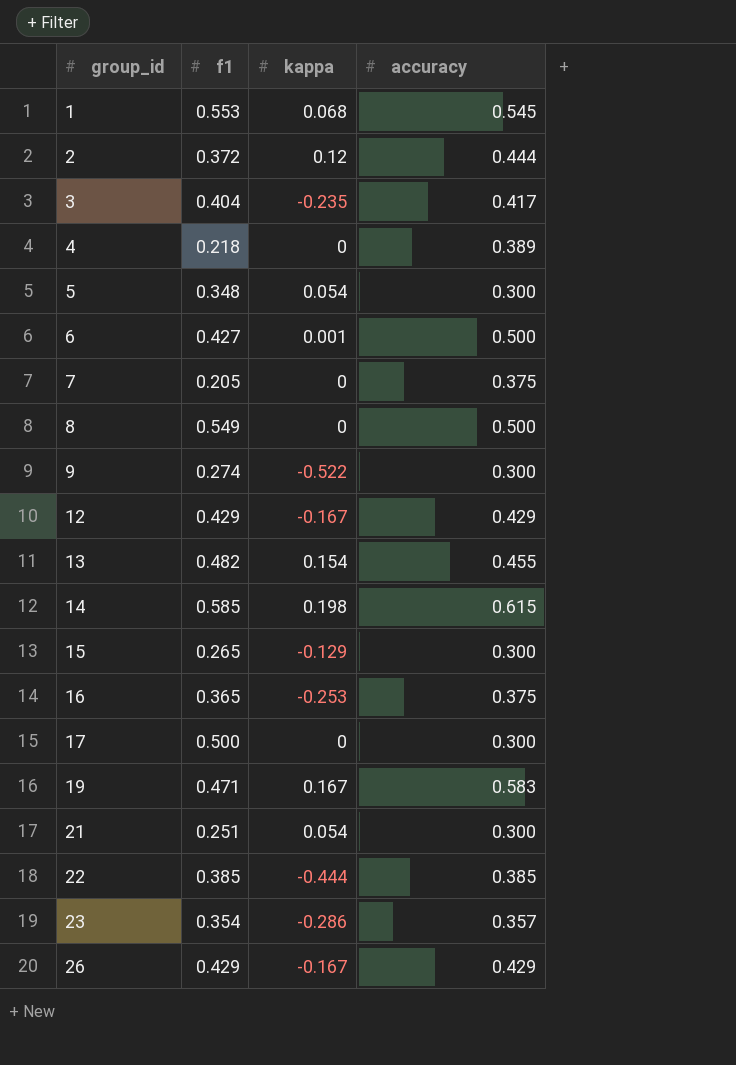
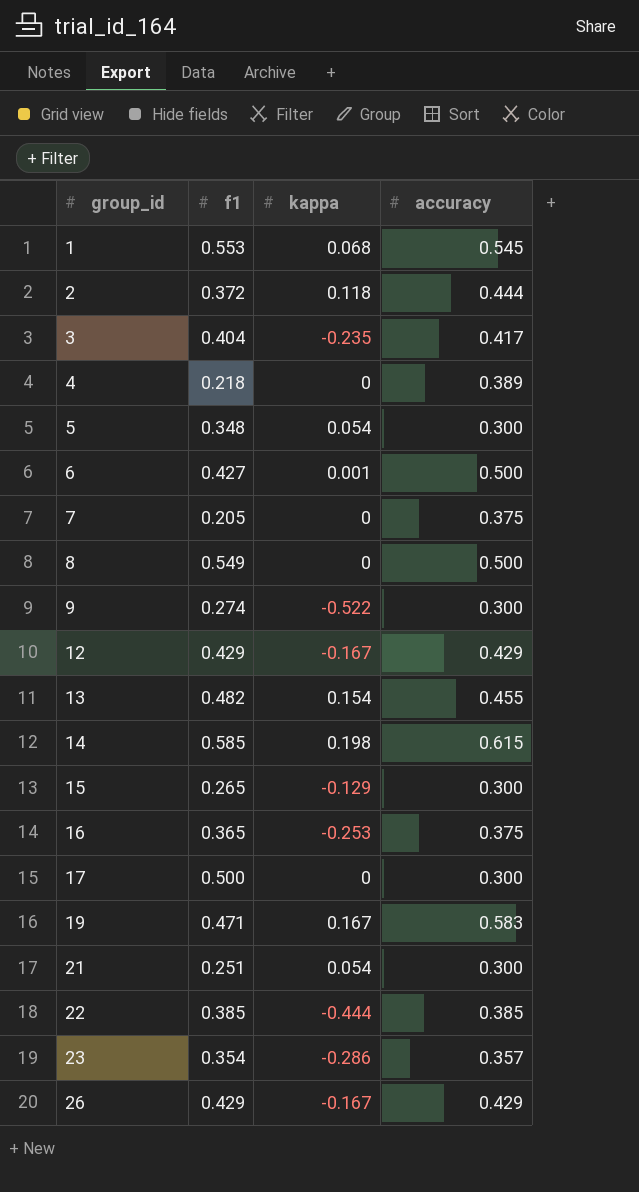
2 | kappa: 0.12 -> 0.118

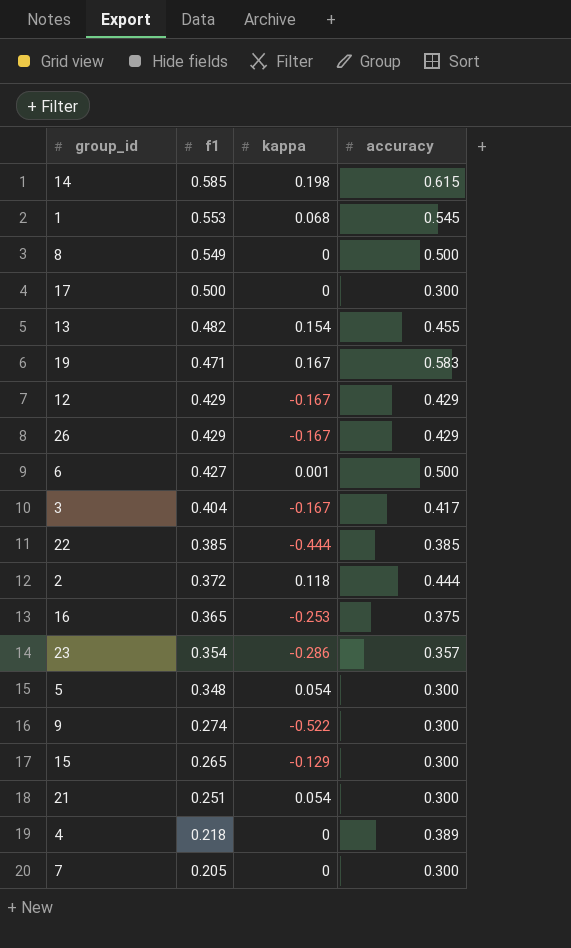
row order: group_id ascending -> f1 descending
3 | kappa: -0.235 -> -0.167
7 | accuracy: 0.375 -> 0.300

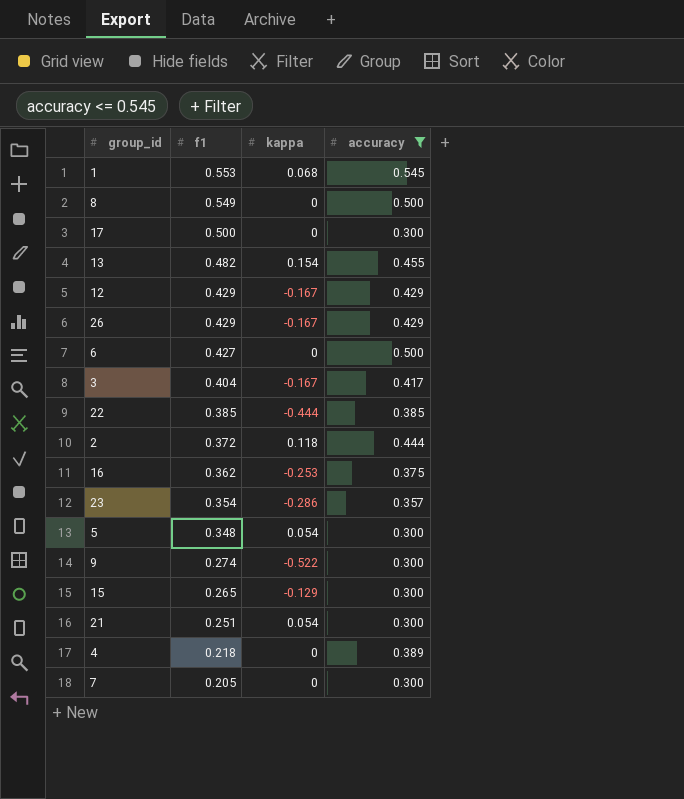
filter: none -> accuracy <= 0.545
6 | kappa: 0.001 -> 0
16 | f1: 0.365 -> 0.362

